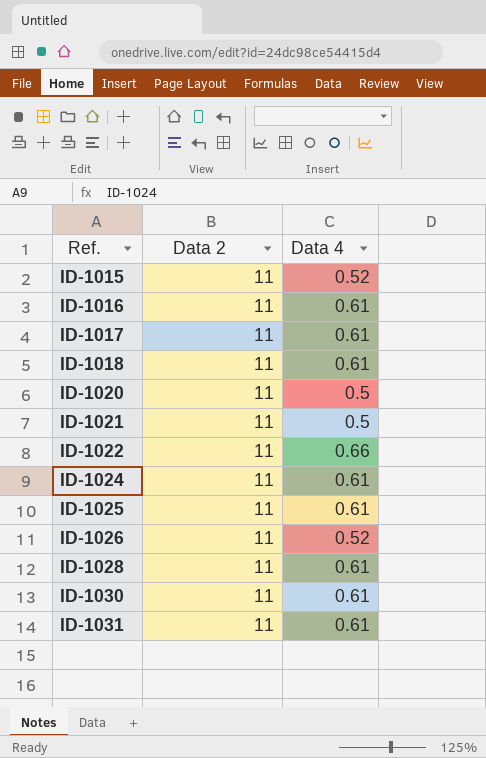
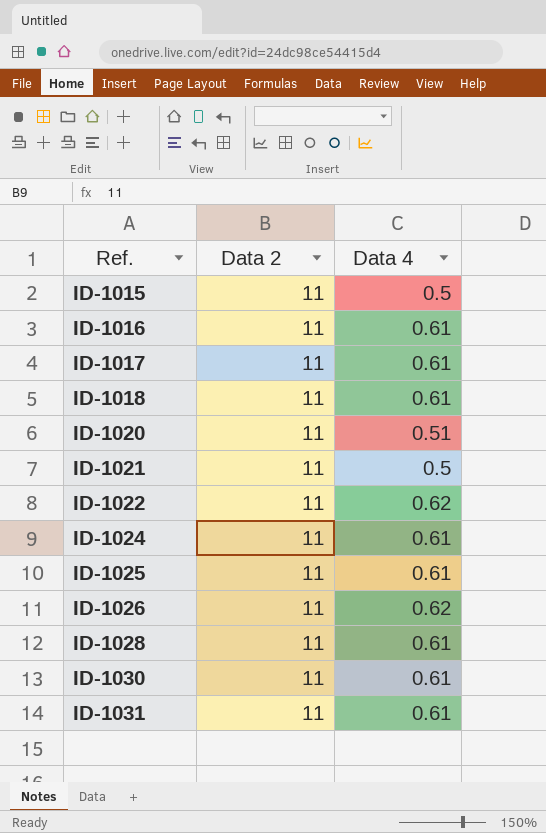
ID-1015 | Data 4: 0.52 -> 0.5
ID-1020 | Data 4: 0.5 -> 0.51
ID-1022 | Data 4: 0.66 -> 0.62
ID-1026 | Data 4: 0.52 -> 0.62

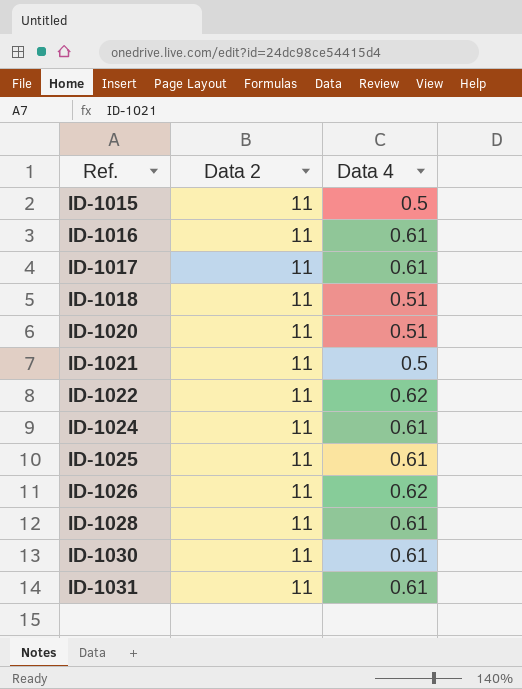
ID-1018 | Data 4: 0.61 -> 0.51

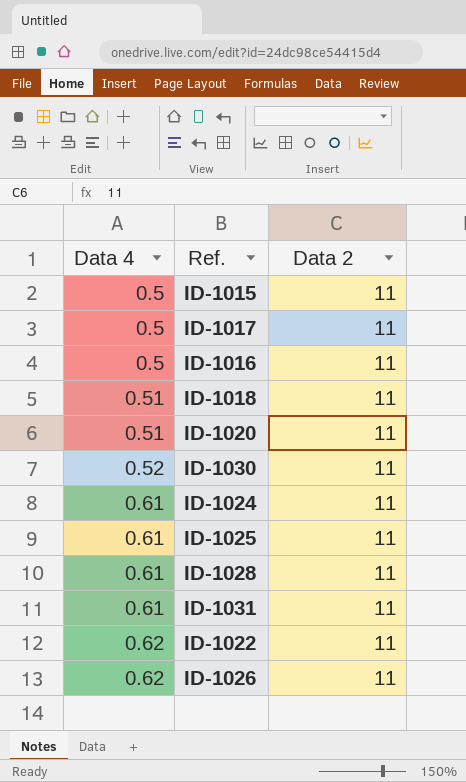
row order: Ref. ascending -> Data 4 ascending
column Data 4 | position: 3 -> 1
row ID-1021: 11 | 0.5 -> none
ID-1017 | Data 4: 0.61 -> 0.5
ID-1016 | Data 4: 0.61 -> 0.5
ID-1030 | Data 4: 0.61 -> 0.52

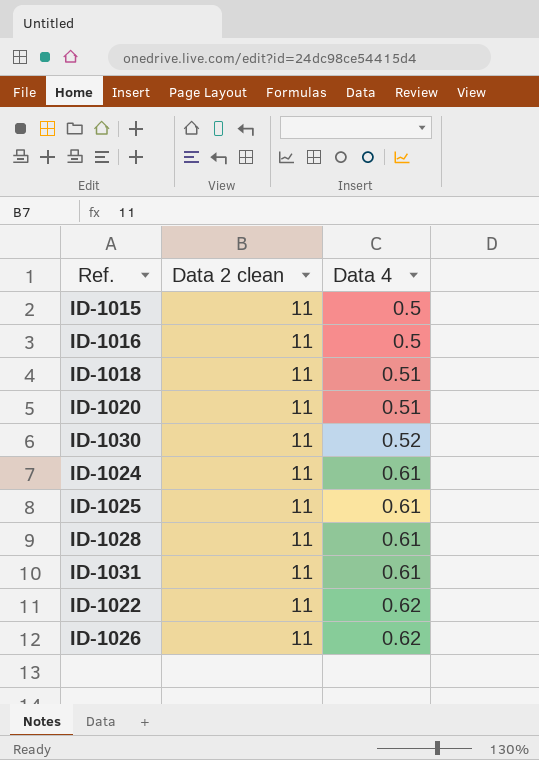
column name: Data 2 -> Data 2 clean
column Data 4 | position: 1 -> 3
row ID-1017: 0.5 | 11 -> none

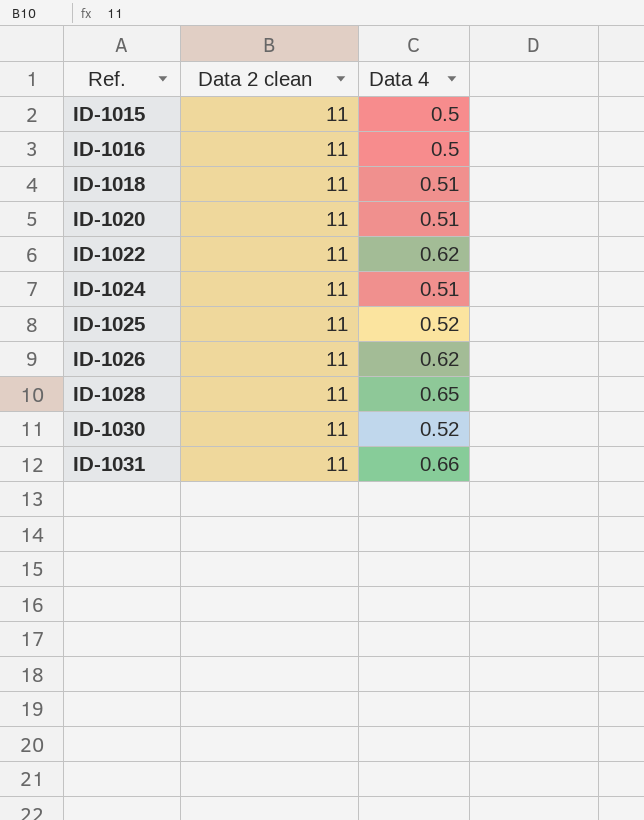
row order: Data 4 ascending -> Ref. ascending
ID-1024 | Data 4: 0.61 -> 0.51
ID-1025 | Data 4: 0.61 -> 0.52
ID-1028 | Data 4: 0.61 -> 0.65
ID-1031 | Data 4: 0.61 -> 0.66

